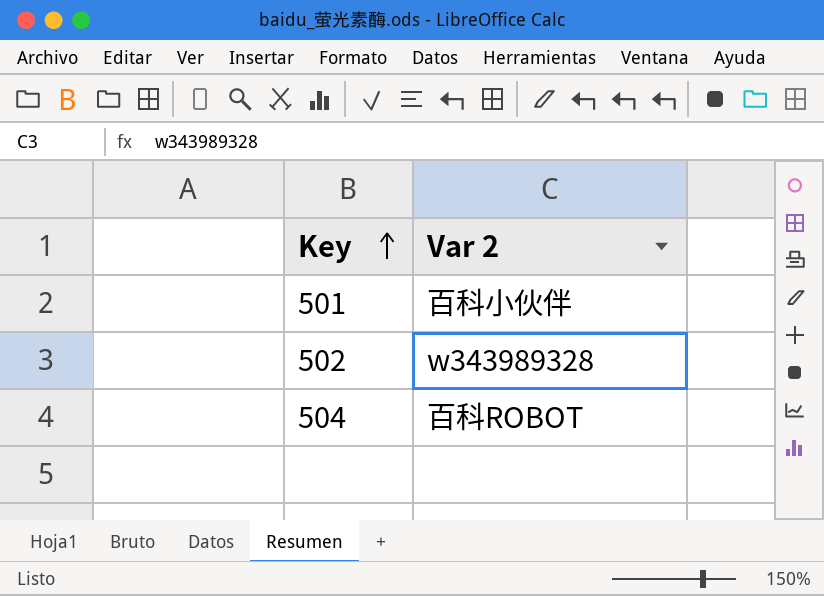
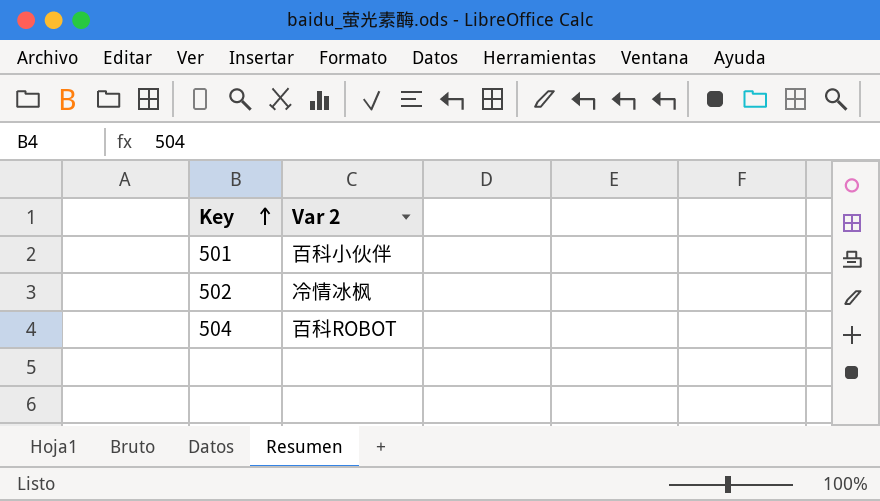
502 | Var 2: w343989328 -> 冷情冰枫

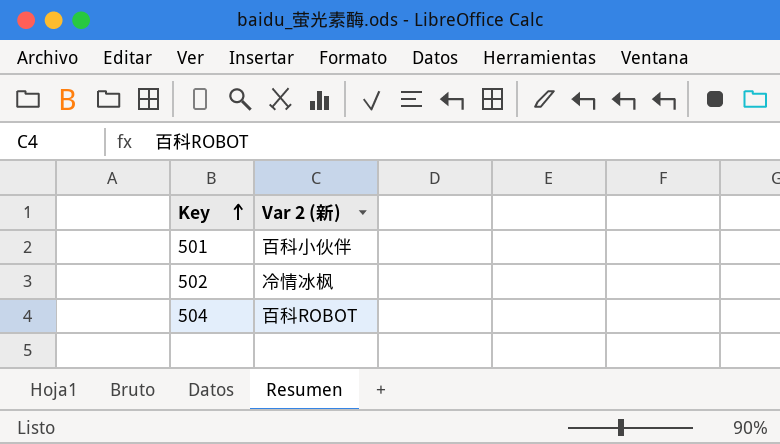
column name: Var 2 -> Var 2 (新)

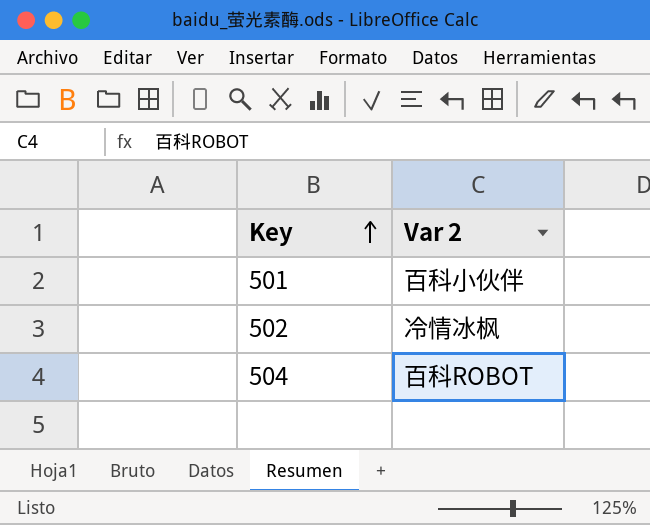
column name: Var 2 (新) -> Var 2

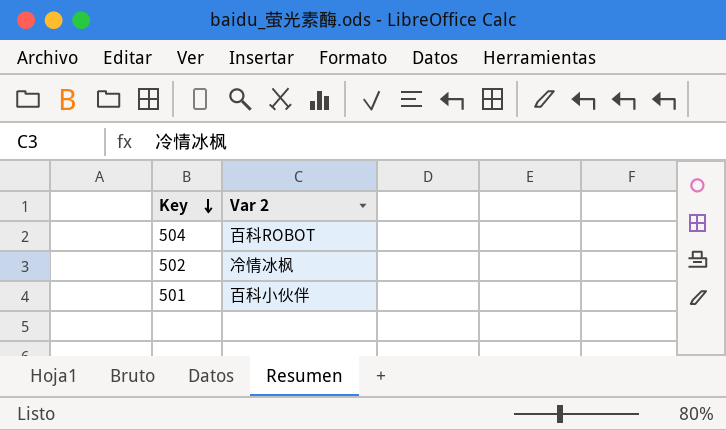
row order: Key ascending -> Key descending

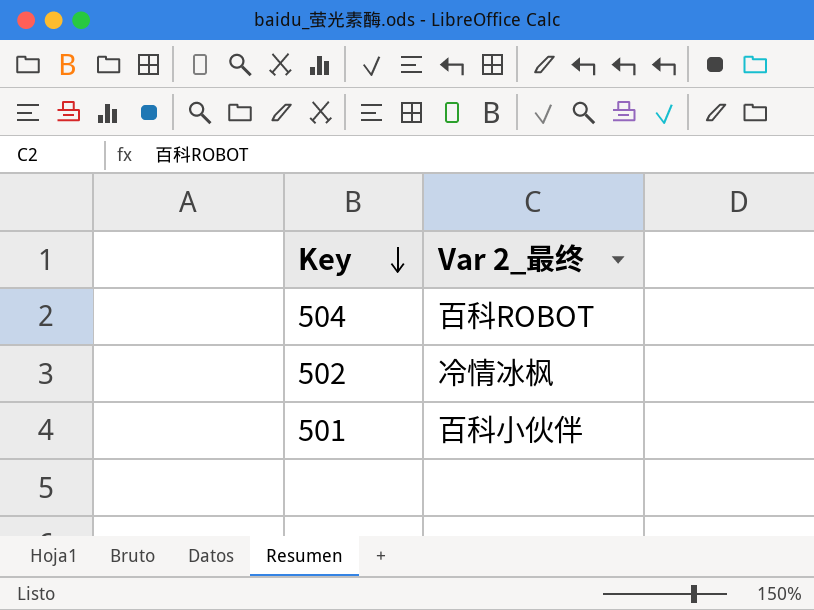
column name: Var 2 -> Var 2_最终

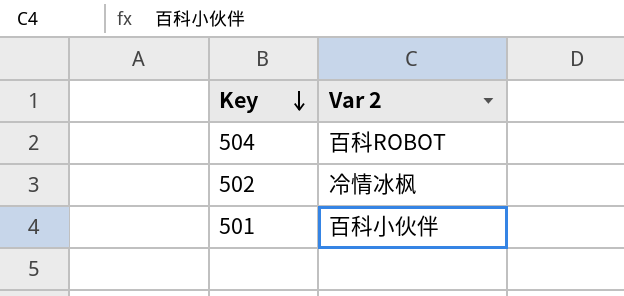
column name: Var 2_最终 -> Var 2

